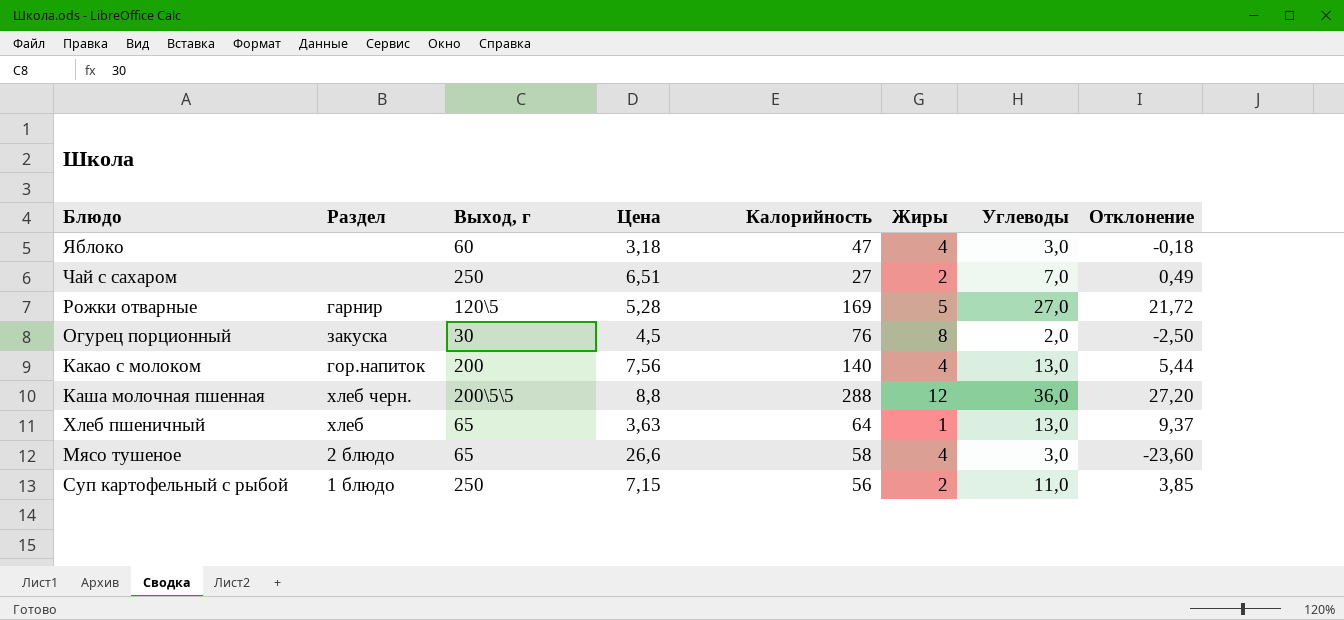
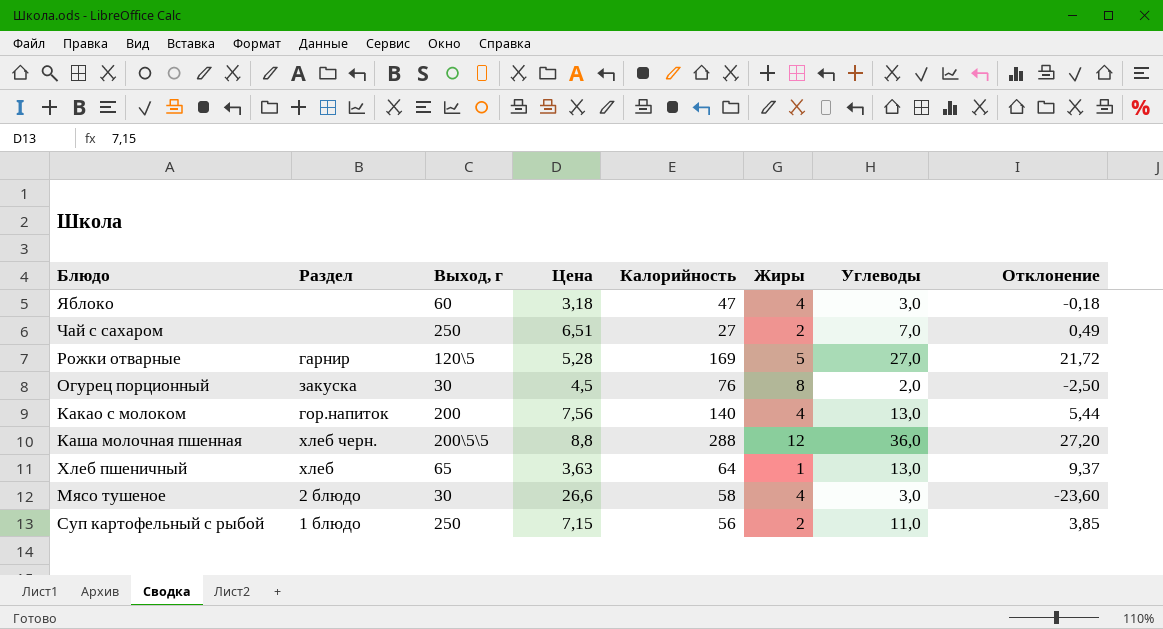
Мясо тушеное | Выход, г: 65 -> 30

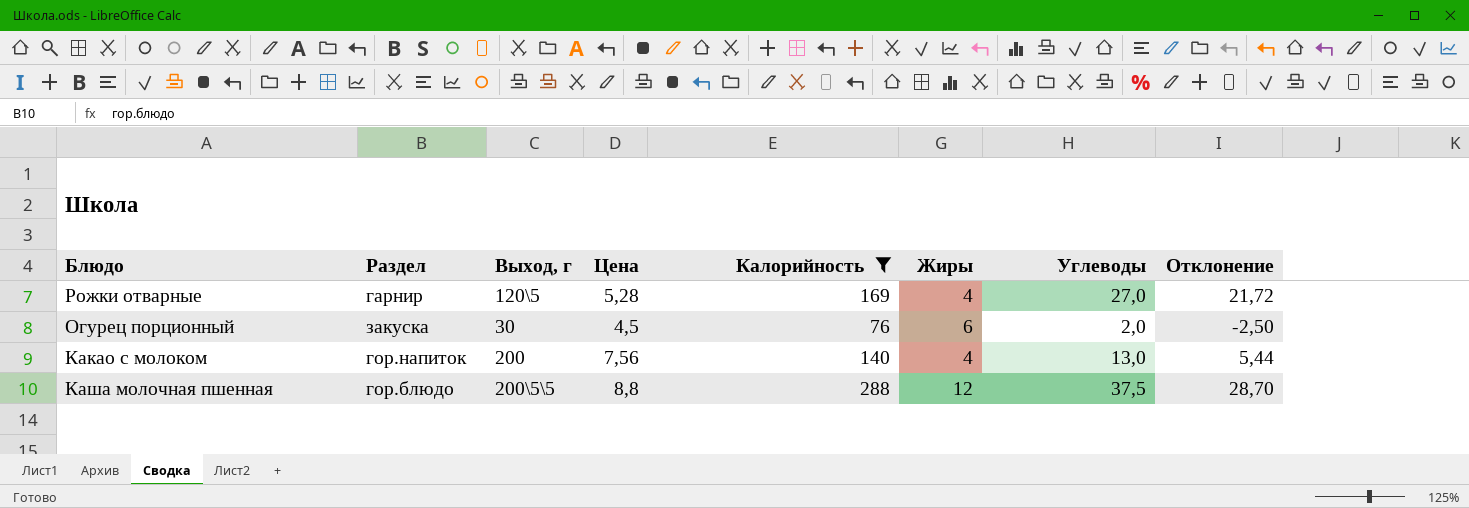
filter: none -> Калорийность >= 76
Рожки отварные | Жиры: 5 -> 4
Огурец порционный | Жиры: 8 -> 6
Каша молочная пшенная | Раздел: хлеб черн. -> гор.блюдо
Каша молочная пшенная | Углеводы: 36,0 -> 37,5
Каша молочная пшенная | Отклонение: 27,20 -> 28,70

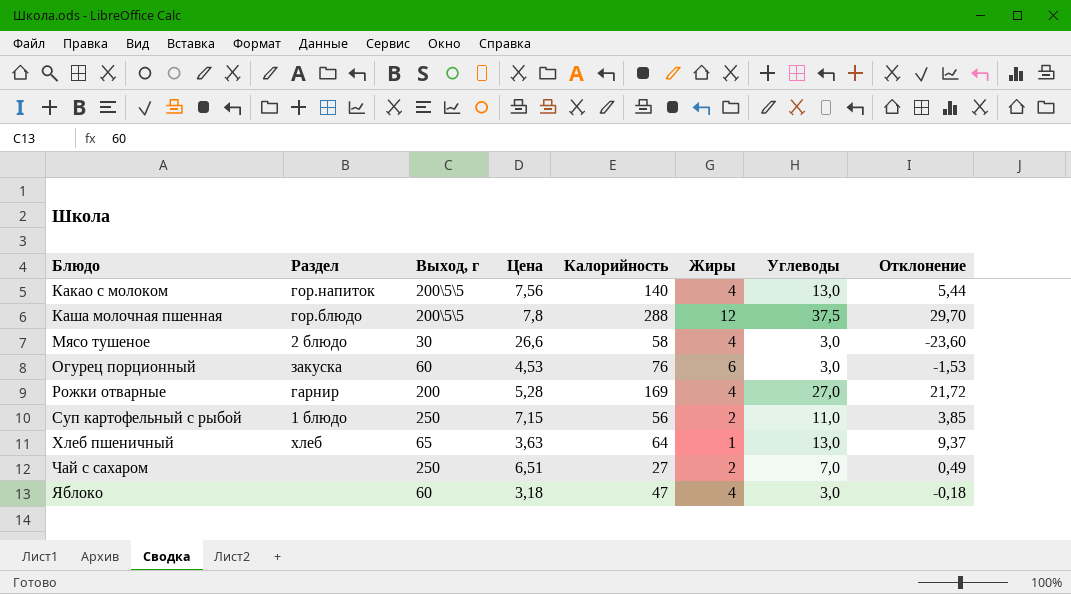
filter: Калорийность >= 76 -> none
row order: none -> Блюдо ascending
Какао с молоком | Выход, г: 200 -> 200\5\5
Каша молочная пшенная | Цена: 8,8 -> 7,8
Каша молочная пшенная | Отклонение: 28,70 -> 29,70
Огурец порционный | Выход, г: 30 -> 60
Огурец порционный | Цена: 4,5 -> 4,53
Огурец порционный | Углеводы: 2,0 -> 3,0
Огурец порционный | Отклонение: -2,50 -> -1,53
Рожки отварные | Выход, г: 120\5 -> 200

